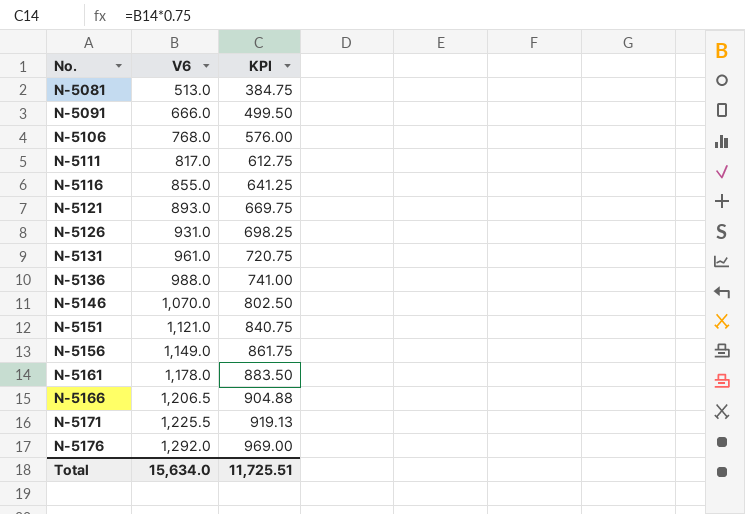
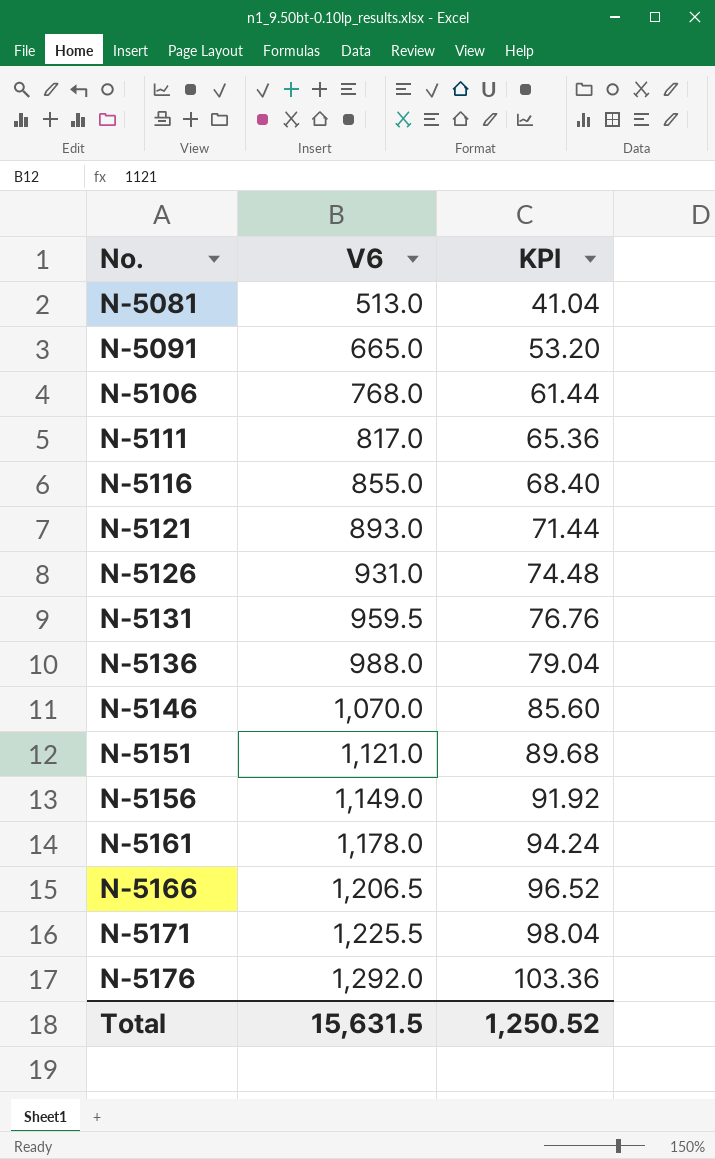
column KPI | formula: [V6] * 0.75 -> [V6] * 0.08
N-5091 | V6: 666.0 -> 665.0
N-5131 | V6: 961.0 -> 959.5
Total | V6: 15,634.0 -> 15,631.5
Total | KPI: 11,725.51 -> 1,250.52

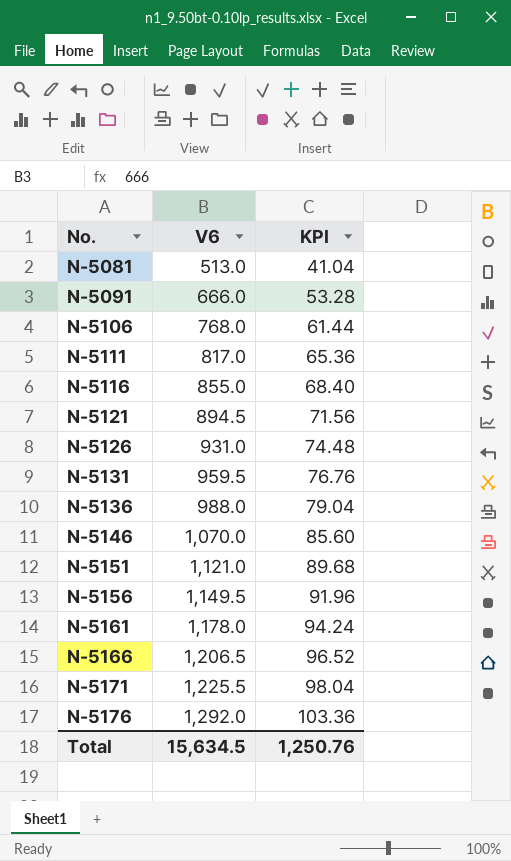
N-5091 | V6: 665.0 -> 666.0
N-5091 | KPI: 53.20 -> 53.28
N-5121 | V6: 893.0 -> 894.5
N-5121 | KPI: 71.44 -> 71.56
N-5156 | V6: 1,149.0 -> 1,149.5
N-5156 | KPI: 91.92 -> 91.96
Total | V6: 15,631.5 -> 15,634.5
Total | KPI: 1,250.52 -> 1,250.76

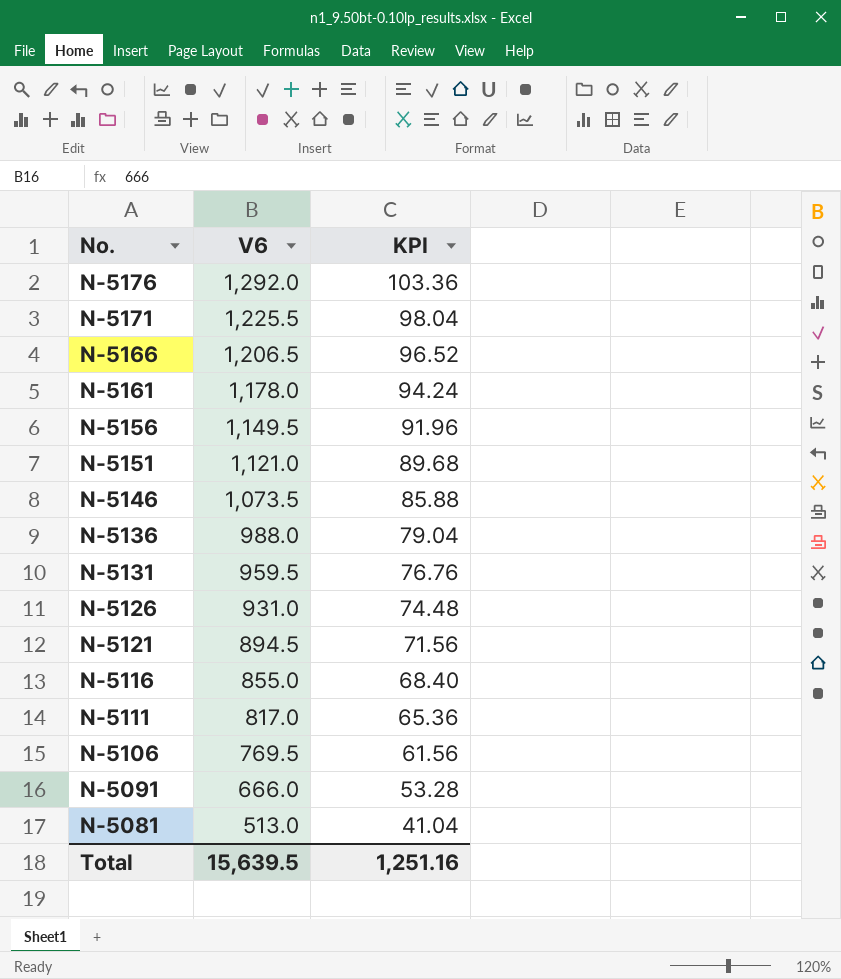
row order: No. ascending -> No. descending
N-5146 | V6: 1,070.0 -> 1,073.5
N-5146 | KPI: 85.60 -> 85.88
N-5106 | V6: 768.0 -> 769.5
N-5106 | KPI: 61.44 -> 61.56
Total | V6: 15,634.5 -> 15,639.5
Total | KPI: 1,250.76 -> 1,251.16

